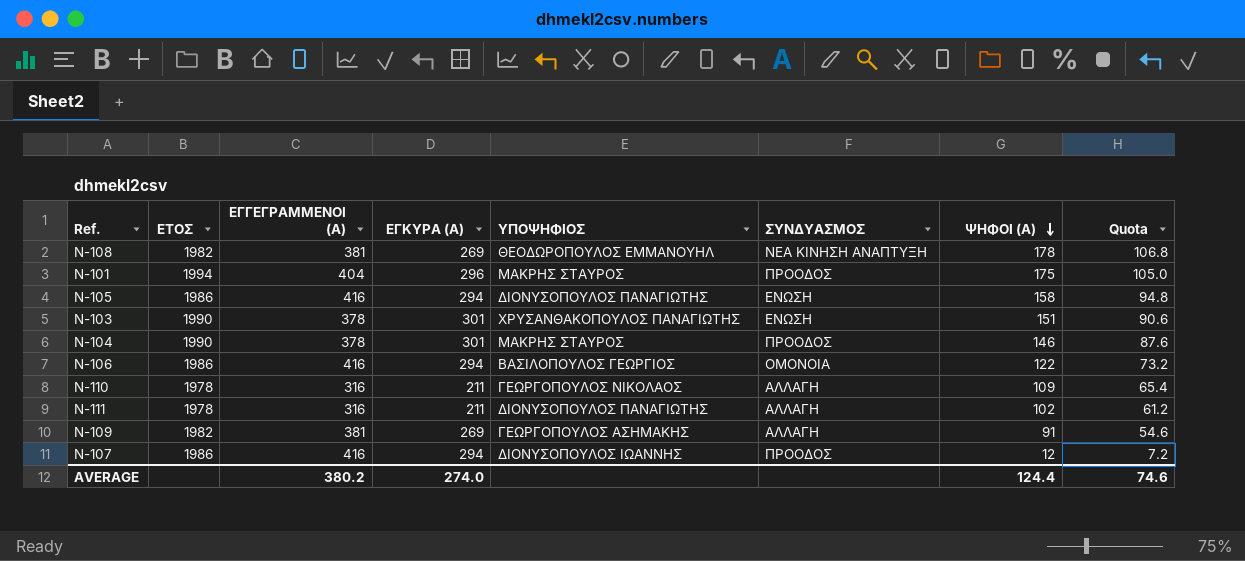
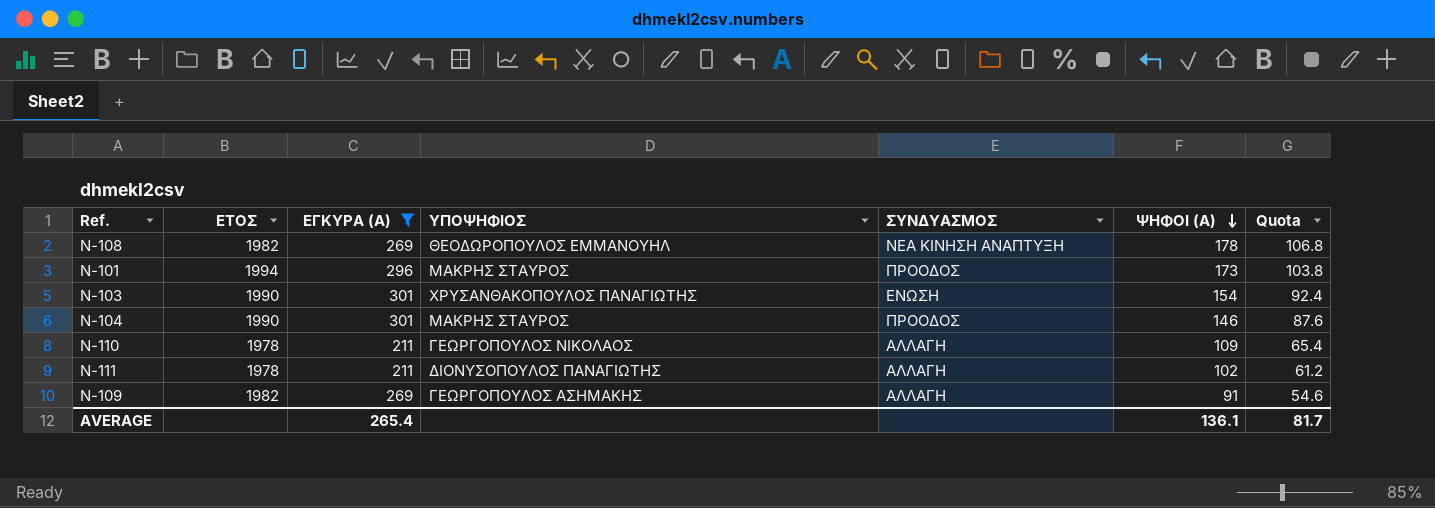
filter: none -> ΕΓΚΥΡΑ (Α) != 294
column ΕΓΓΕΓΡΑΜΜΕΝΟΙ (Α) | position: 3 -> none
N-101 | ΨΗΦΟΙ (Α): 175 -> 173
N-101 | Quota: 105.0 -> 103.8
N-103 | ΨΗΦΟΙ (Α): 151 -> 154
N-103 | Quota: 90.6 -> 92.4
AVERAGE | ΕΓΚΥΡΑ (Α): 274.0 -> 265.4
AVERAGE | ΨΗΦΟΙ (Α): 124.4 -> 136.1
AVERAGE | Quota: 74.6 -> 81.7

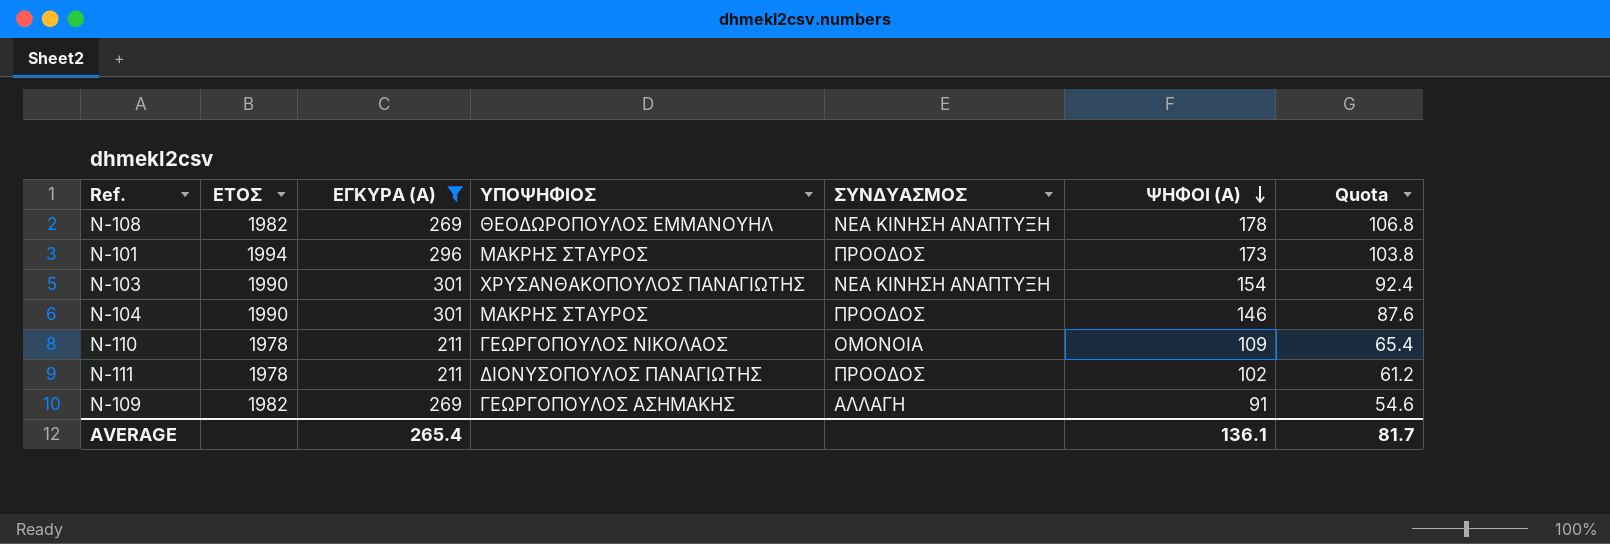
N-103 | ΣΥΝΔΥΑΣΜΟΣ: ΕΝΩΣΗ -> ΝΕΑ ΚΙΝΗΣΗ ΑΝΑΠΤΥΞΗ
N-110 | ΣΥΝΔΥΑΣΜΟΣ: ΑΛΛΑΓΗ -> ΟΜΟΝΟΙΑ
N-111 | ΣΥΝΔΥΑΣΜΟΣ: ΑΛΛΑΓΗ -> ΠΡΟΟΔΟΣ

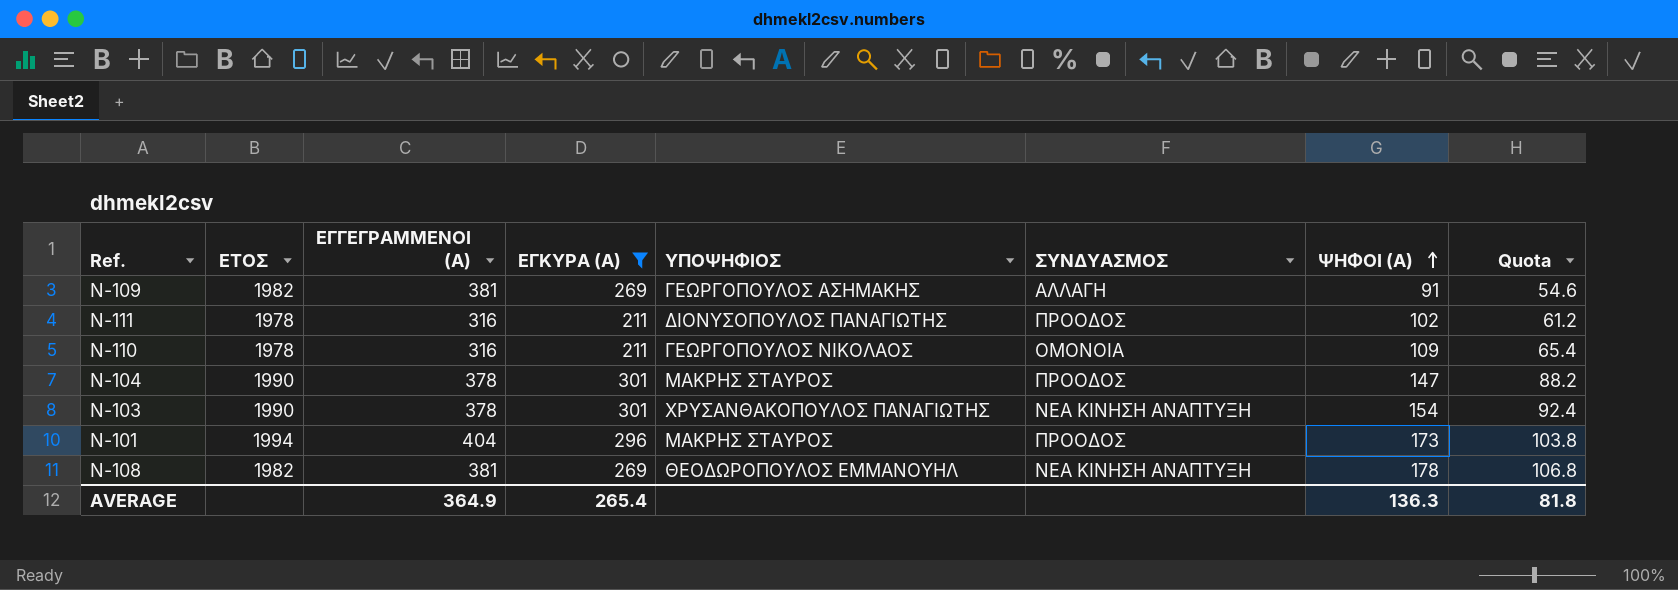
row order: ΨΗΦΟΙ (Α) descending -> ΨΗΦΟΙ (Α) ascending
column ΕΓΓΕΓΡΑΜΜΕΝΟΙ (Α) | position: none -> 3
N-104 | ΨΗΦΟΙ (Α): 146 -> 147
N-104 | Quota: 87.6 -> 88.2
AVERAGE | ΨΗΦΟΙ (Α): 136.1 -> 136.3
AVERAGE | Quota: 81.7 -> 81.8

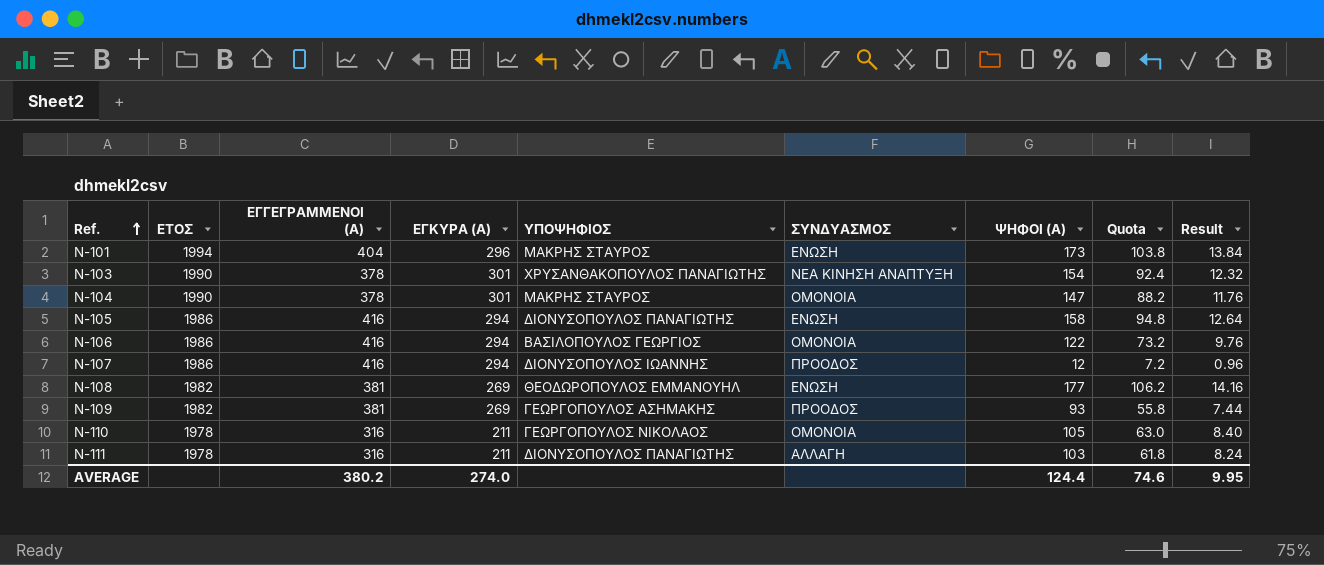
filter: ΕΓΚΥΡΑ (Α) != 294 -> none
row order: ΨΗΦΟΙ (Α) ascending -> Ref. ascending
column Result | formula: none -> [ΨΗΦΟΙ (Α)] * 0.08
N-101 | ΣΥΝΔΥΑΣΜΟΣ: ΠΡΟΟΔΟΣ -> ΕΝΩΣΗ
N-104 | ΣΥΝΔΥΑΣΜΟΣ: ΠΡΟΟΔΟΣ -> ΟΜΟΝΟΙΑ
N-108 | ΣΥΝΔΥΑΣΜΟΣ: ΝΕΑ ΚΙΝΗΣΗ ΑΝΑΠΤΥΞΗ -> ΕΝΩΣΗ
N-108 | ΨΗΦΟΙ (Α): 178 -> 177
N-108 | Quota: 106.8 -> 106.2
N-109 | ΣΥΝΔΥΑΣΜΟΣ: ΑΛΛΑΓΗ -> ΠΡΟΟΔΟΣ
N-109 | ΨΗΦΟΙ (Α): 91 -> 93
N-109 | Quota: 54.6 -> 55.8
N-110 | ΨΗΦΟΙ (Α): 109 -> 105
N-110 | Quota: 65.4 -> 63.0
N-111 | ΣΥΝΔΥΑΣΜΟΣ: ΠΡΟΟΔΟΣ -> ΑΛΛΑΓΗ
N-111 | ΨΗΦΟΙ (Α): 102 -> 103
N-111 | Quota: 61.2 -> 61.8
AVERAGE | ΕΓΓΕΓΡΑΜΜΕΝΟΙ (Α): 364.9 -> 380.2
AVERAGE | ΕΓΚΥΡΑ (Α): 265.4 -> 274.0
AVERAGE | ΨΗΦΟΙ (Α): 136.3 -> 124.4
AVERAGE | Quota: 81.8 -> 74.6

